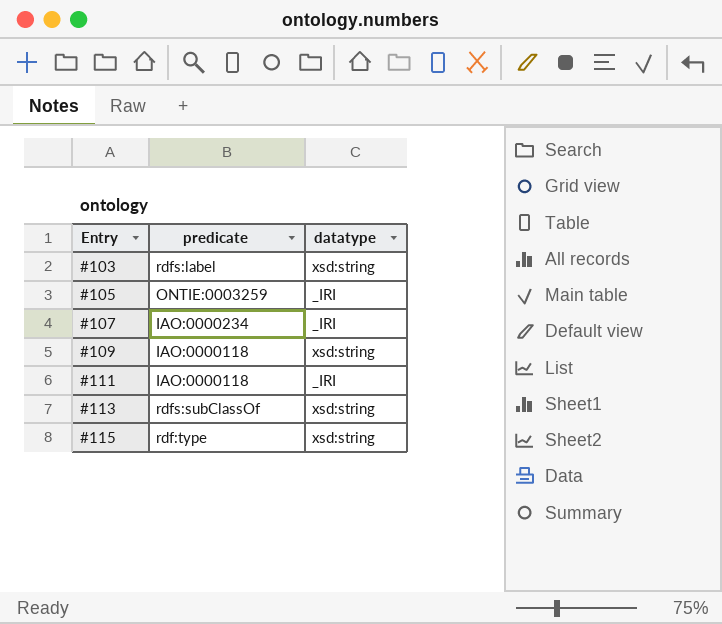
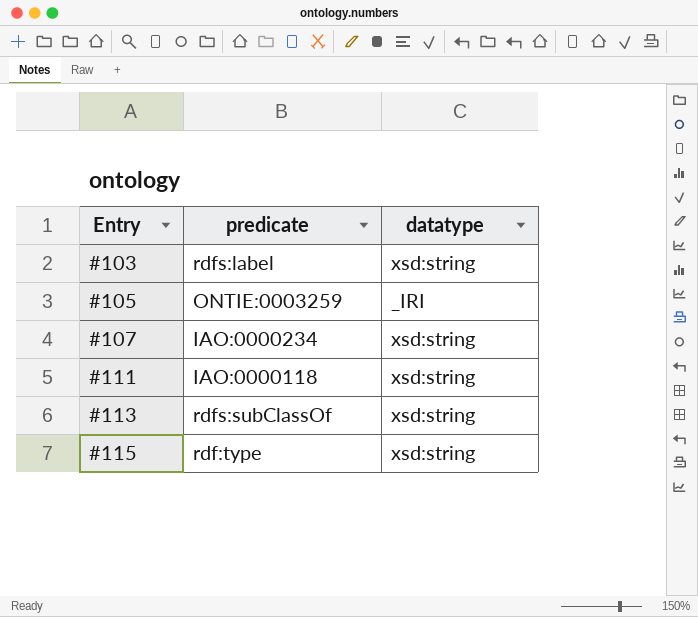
row #109: IAO:0000118 | xsd:string -> none
#107 | datatype: _IRI -> xsd:string
#111 | datatype: _IRI -> xsd:string

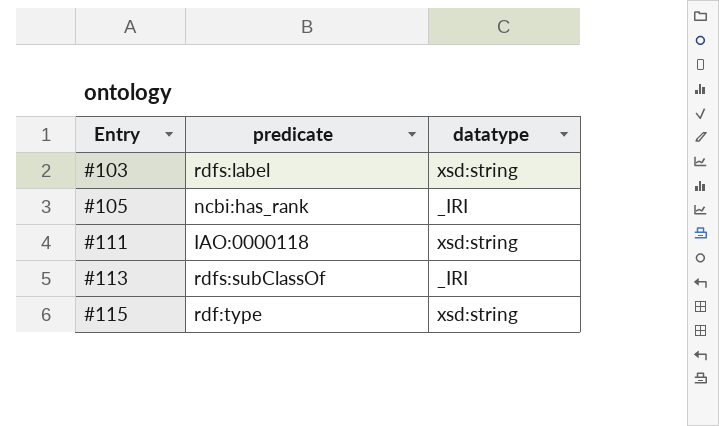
row #107: IAO:0000234 | xsd:string -> none
#105 | predicate: ONTIE:0003259 -> ncbi:has_rank
#113 | datatype: xsd:string -> _IRI

